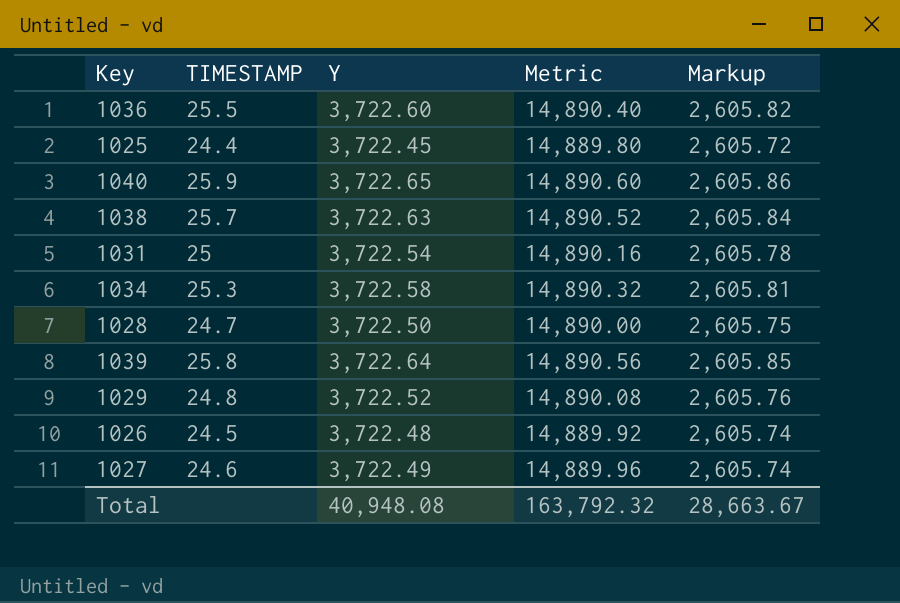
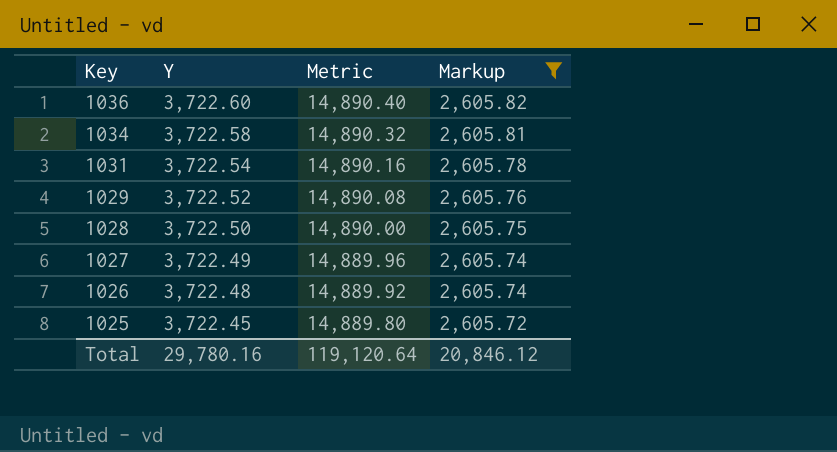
filter: none -> Markup <= 2,605.82
row order: none -> Key descending
column TIMESTAMP | position: 2 -> none
Total | Y: 40,948.08 -> 29,780.16
Total | Metric: 163,792.32 -> 119,120.64
Total | Markup: 28,663.67 -> 20,846.12

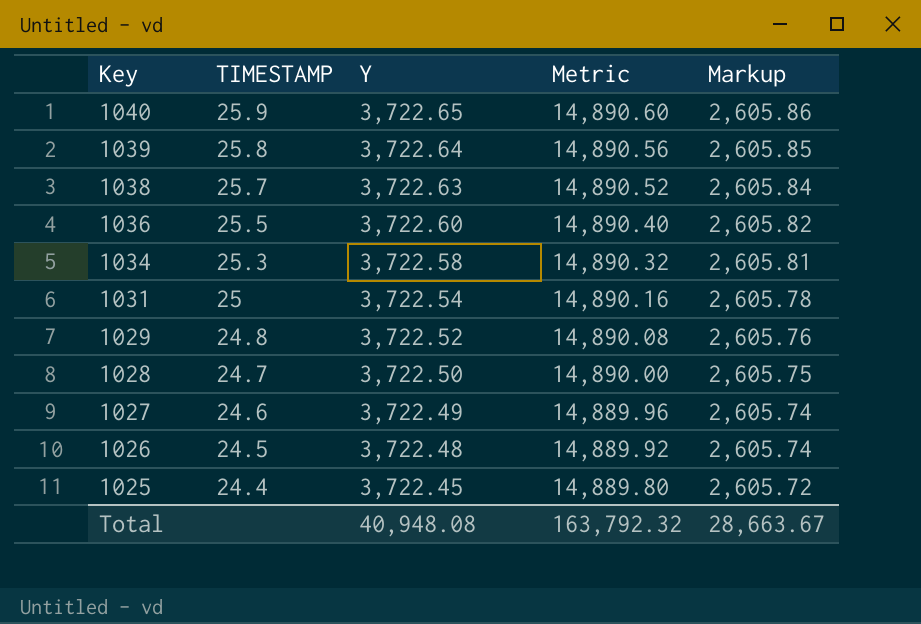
filter: Markup <= 2,605.82 -> none
column TIMESTAMP | position: none -> 2
Total | Y: 29,780.16 -> 40,948.08
Total | Metric: 119,120.64 -> 163,792.32
Total | Markup: 20,846.12 -> 28,663.67

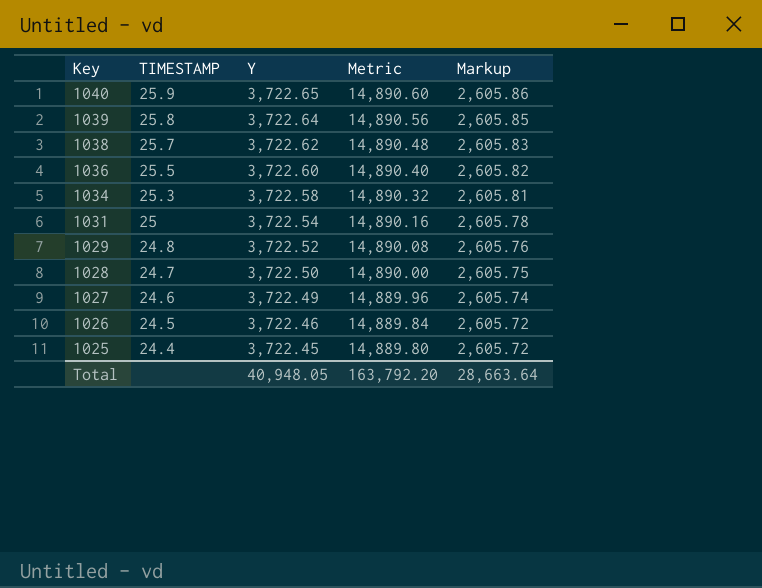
1038 | Y: 3,722.63 -> 3,722.62
1038 | Metric: 14,890.52 -> 14,890.48
1038 | Markup: 2,605.84 -> 2,605.83
1026 | Y: 3,722.48 -> 3,722.46
1026 | Metric: 14,889.92 -> 14,889.84
1026 | Markup: 2,605.74 -> 2,605.72
Total | Y: 40,948.08 -> 40,948.05
Total | Metric: 163,792.32 -> 163,792.20
Total | Markup: 28,663.67 -> 28,663.64

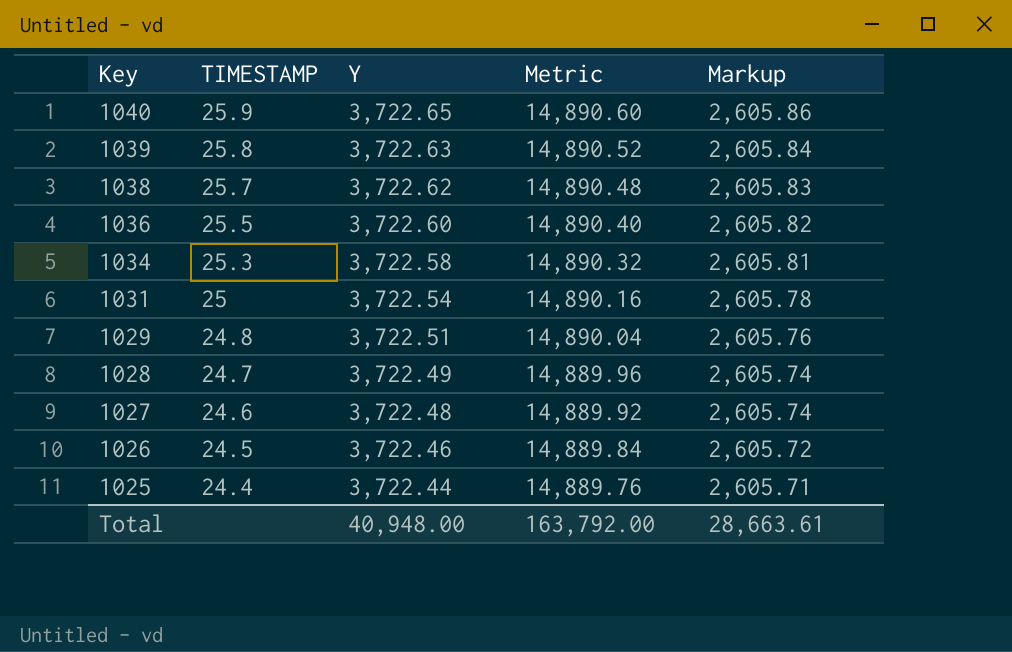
1039 | Y: 3,722.64 -> 3,722.63
1039 | Metric: 14,890.56 -> 14,890.52
1039 | Markup: 2,605.85 -> 2,605.84
1029 | Y: 3,722.52 -> 3,722.51
1029 | Metric: 14,890.08 -> 14,890.04
1028 | Y: 3,722.50 -> 3,722.49
1028 | Metric: 14,890.00 -> 14,889.96
1028 | Markup: 2,605.75 -> 2,605.74
1027 | Y: 3,722.49 -> 3,722.48
1027 | Metric: 14,889.96 -> 14,889.92
1025 | Y: 3,722.45 -> 3,722.44
1025 | Metric: 14,889.80 -> 14,889.76
1025 | Markup: 2,605.72 -> 2,605.71
Total | Y: 40,948.05 -> 40,948.00
Total | Metric: 163,792.20 -> 163,792.00
Total | Markup: 28,663.64 -> 28,663.61

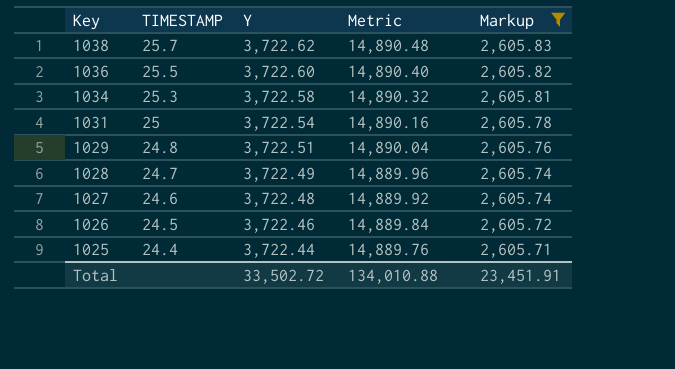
filter: none -> Markup <= 2,605.83
Total | Y: 40,948.00 -> 33,502.72
Total | Metric: 163,792.00 -> 134,010.88
Total | Markup: 28,663.61 -> 23,451.91

